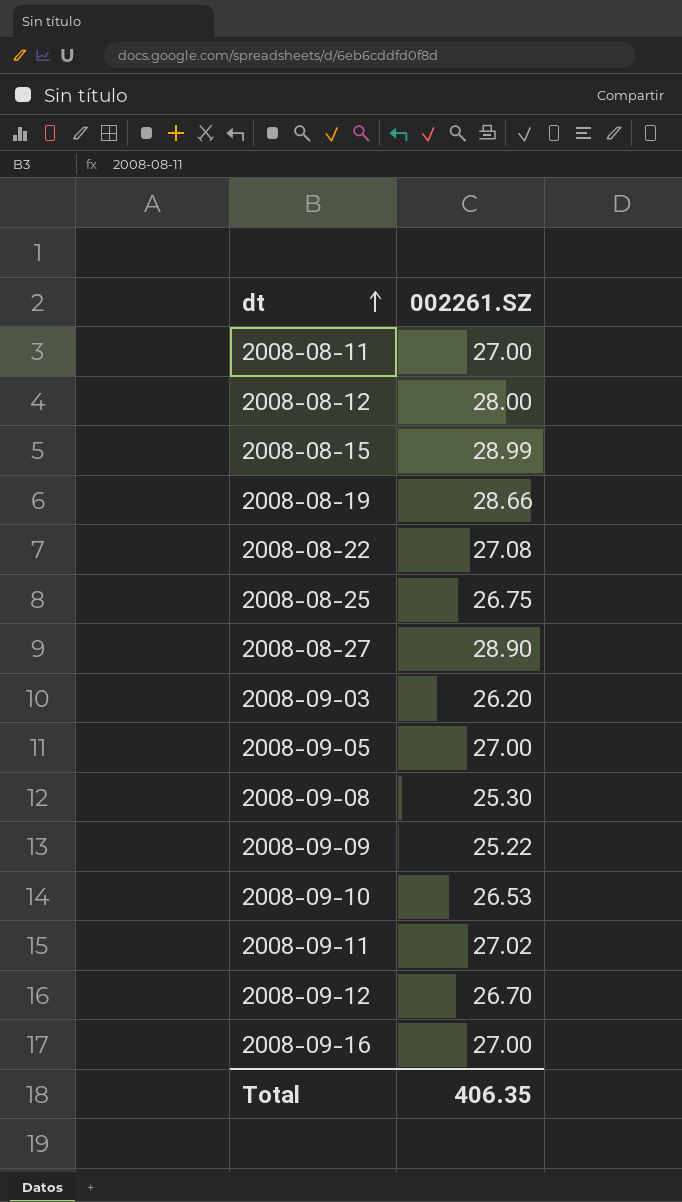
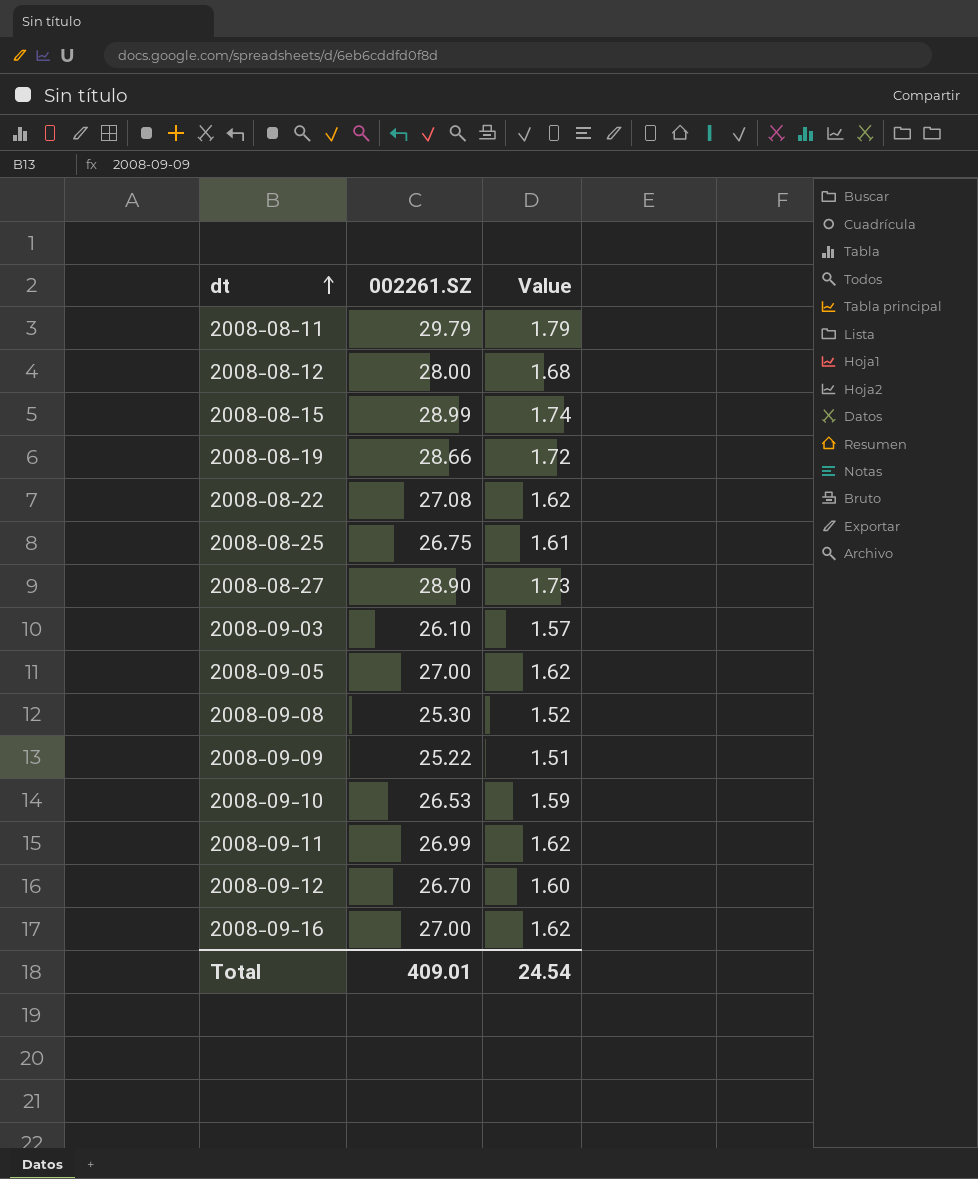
column Value | formula: none -> [002261.SZ] * 0.06
2008-08-11 | 002261.SZ: 27.00 -> 29.79
2008-09-03 | 002261.SZ: 26.20 -> 26.10
2008-09-11 | 002261.SZ: 27.02 -> 26.99
Total | 002261.SZ: 406.35 -> 409.01

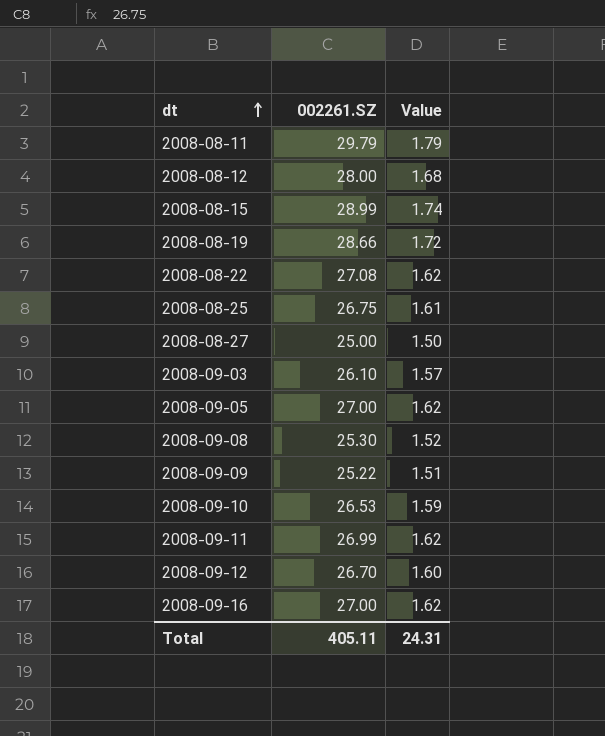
2008-08-27 | 002261.SZ: 28.90 -> 25.00
2008-08-27 | Value: 1.73 -> 1.50
Total | 002261.SZ: 409.01 -> 405.11
Total | Value: 24.54 -> 24.31

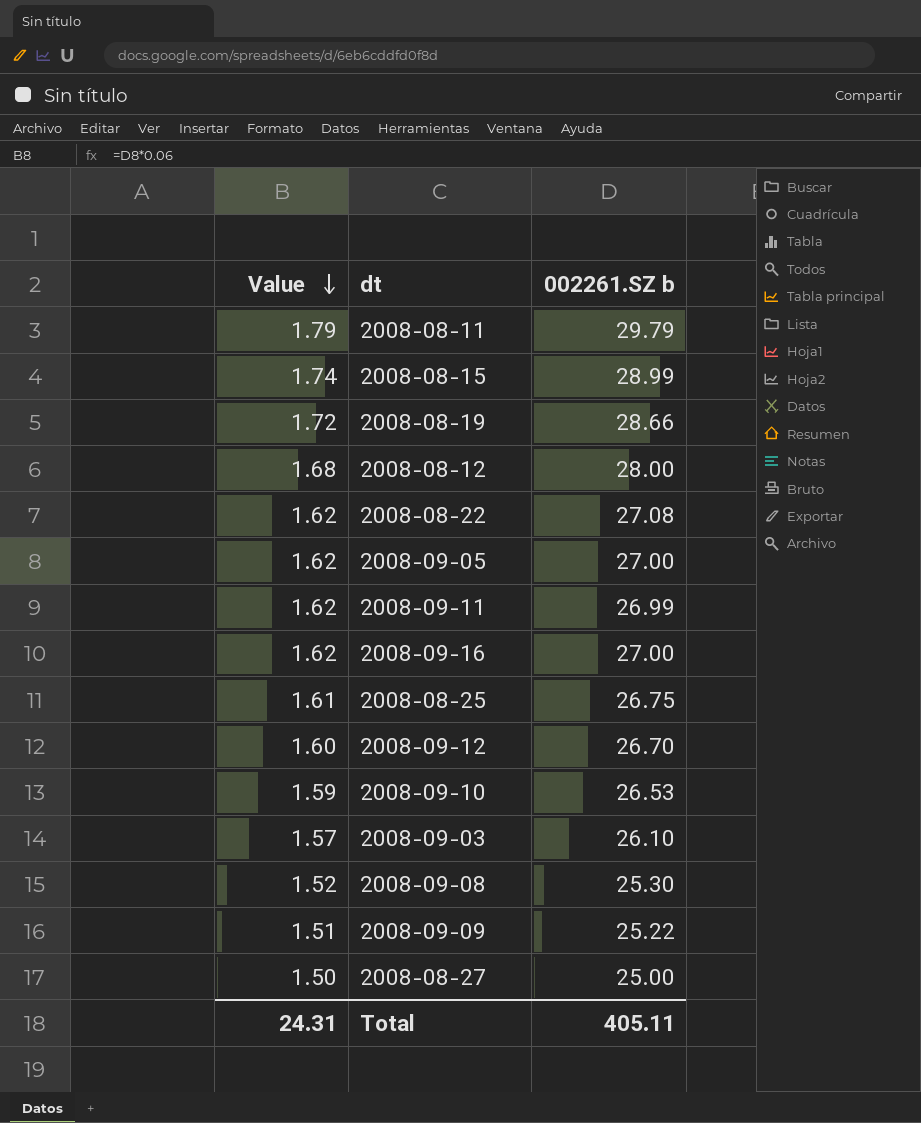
row order: dt ascending -> Value descending
column Value | position: 3 -> 1
column name: 002261.SZ -> 002261.SZ b

